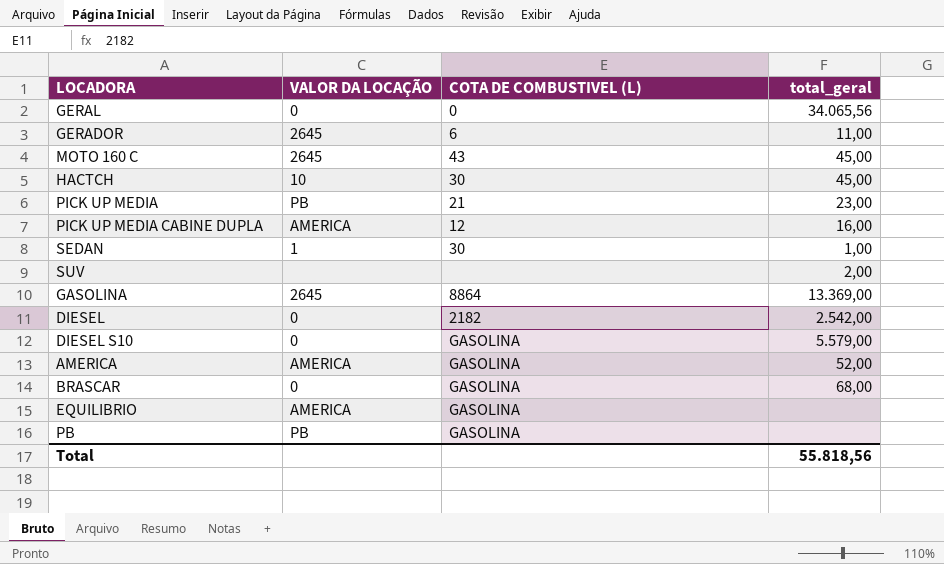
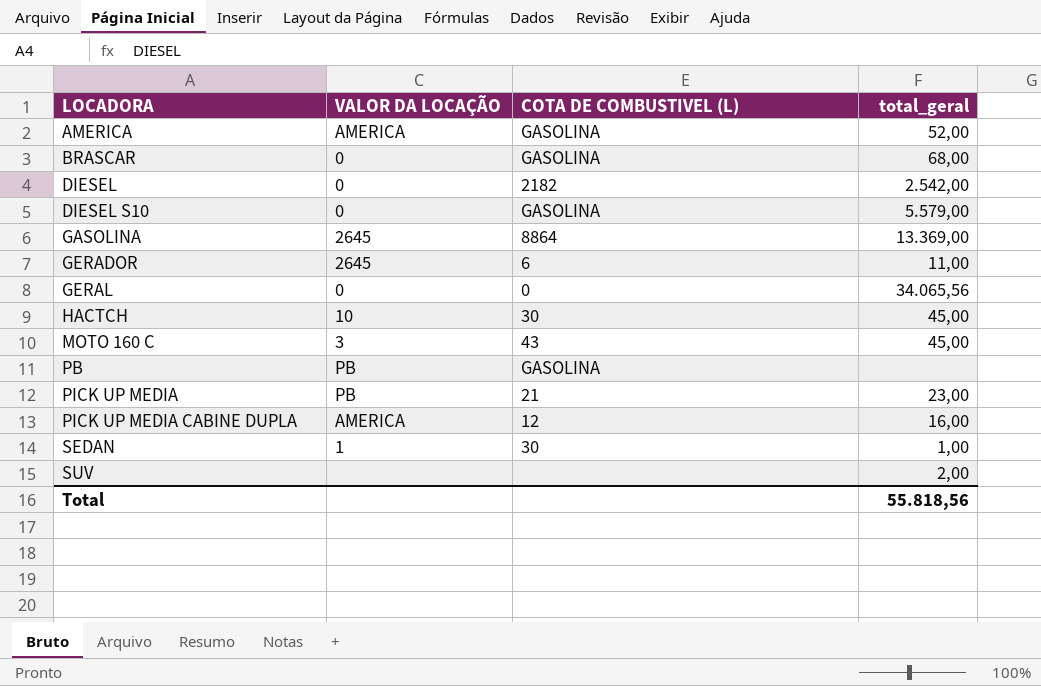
row order: none -> LOCADORA ascending
row EQUILIBRIO: AMERICA | GASOLINA | none -> none
MOTO 160 C | VALOR DA LOCAÇÃO: 2645 -> 3

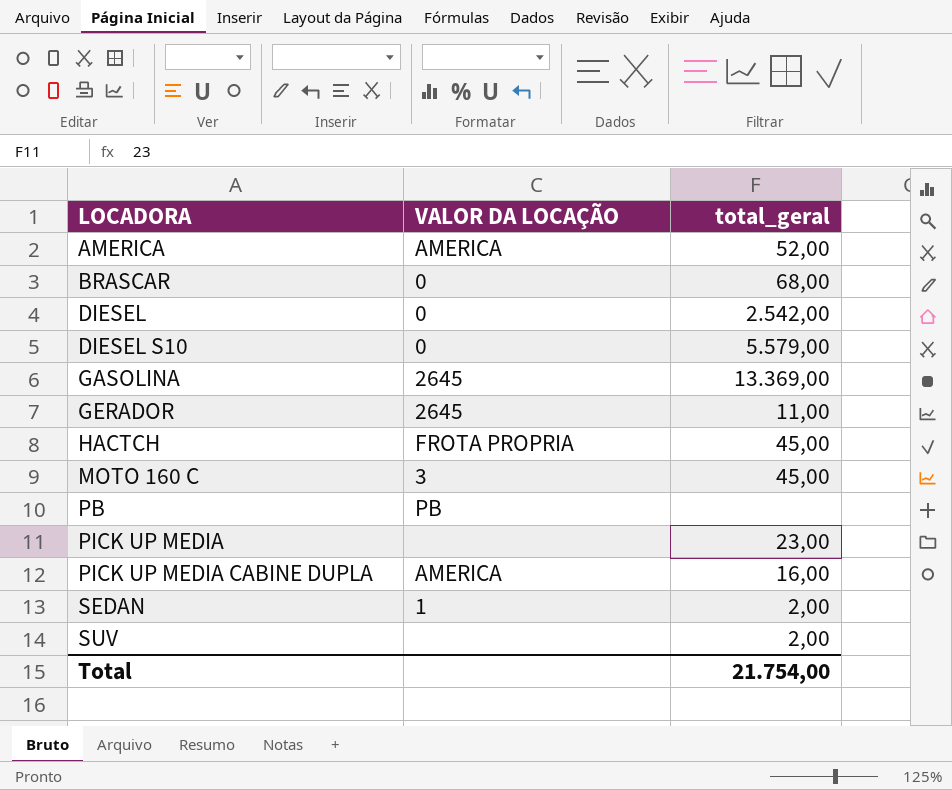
column COTA DE COMBUSTIVEL (L) | position: 3 -> none
row GERAL: 0 | 0 | 34.065,56 -> none
HACTCH | VALOR DA LOCAÇÃO: 10 -> FROTA PROPRIA
PICK UP MEDIA | VALOR DA LOCAÇÃO: PB -> none
SEDAN | total_geral: 1,00 -> 2,00
Total | total_geral: 55.818,56 -> 21.754,00

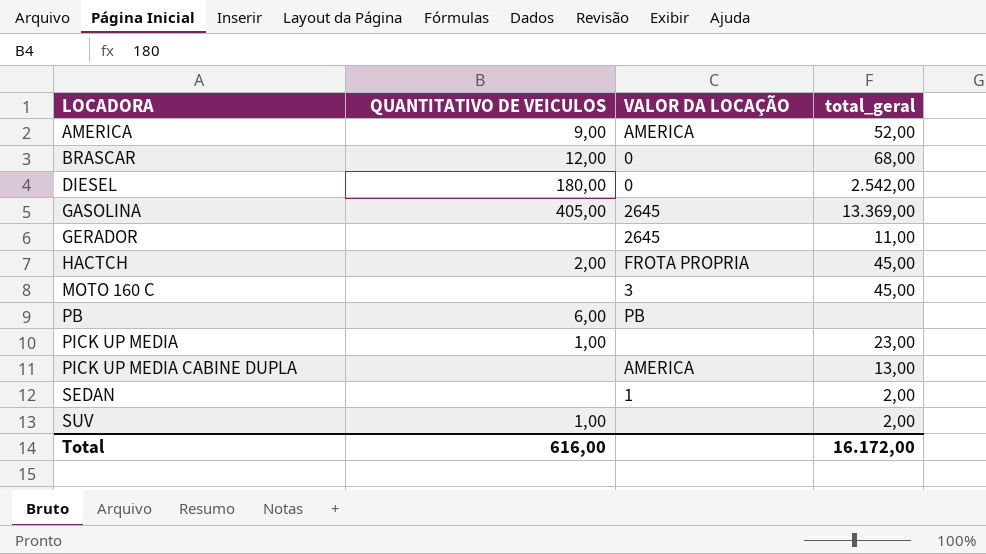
column QUANTITATIVO DE VEICULOS | position: none -> 2
row DIESEL S10: 0 | 5.579,00 -> none
PICK UP MEDIA CABINE DUPLA | total_geral: 16,00 -> 13,00
Total | total_geral: 21.754,00 -> 16.172,00

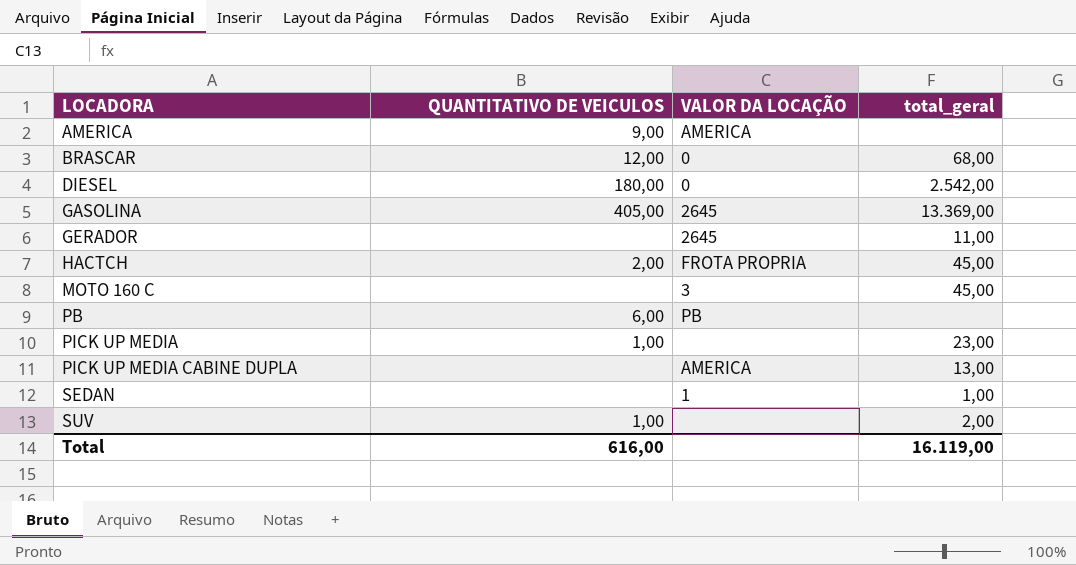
AMERICA | total_geral: 52,00 -> none
SEDAN | total_geral: 2,00 -> 1,00
Total | total_geral: 16.172,00 -> 16.119,00

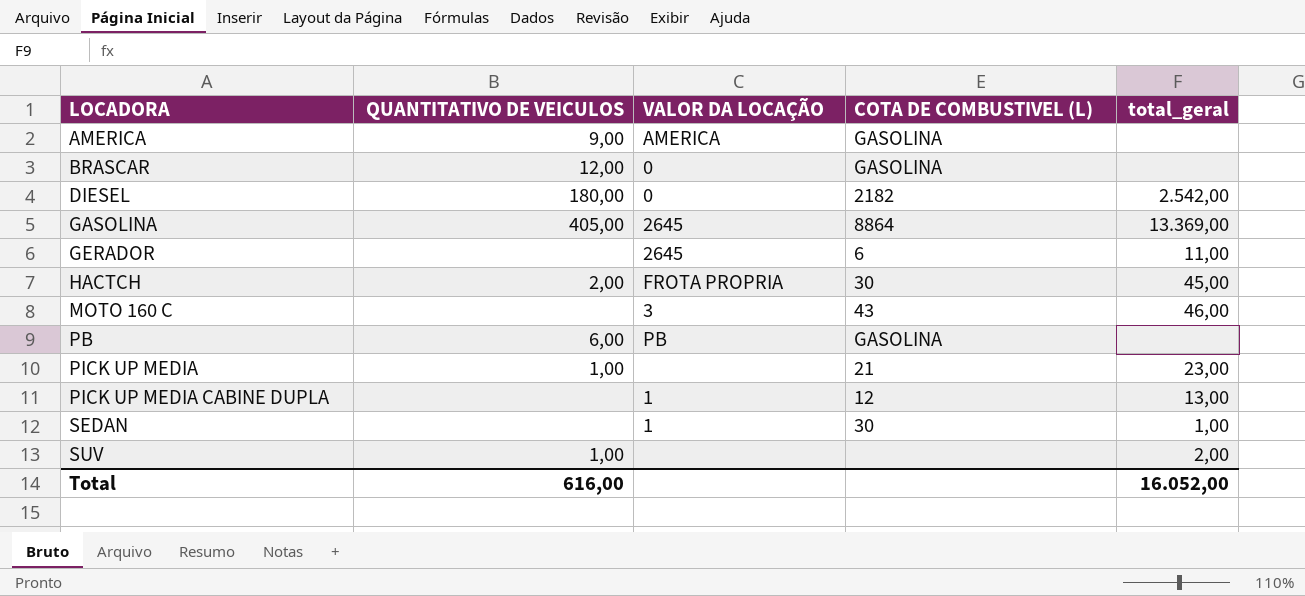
column COTA DE COMBUSTIVEL (L) | position: none -> 4
BRASCAR | total_geral: 68,00 -> none
MOTO 160 C | total_geral: 45,00 -> 46,00
PICK UP MEDIA CABINE DUPLA | VALOR DA LOCAÇÃO: AMERICA -> 1
Total | total_geral: 16.119,00 -> 16.052,00

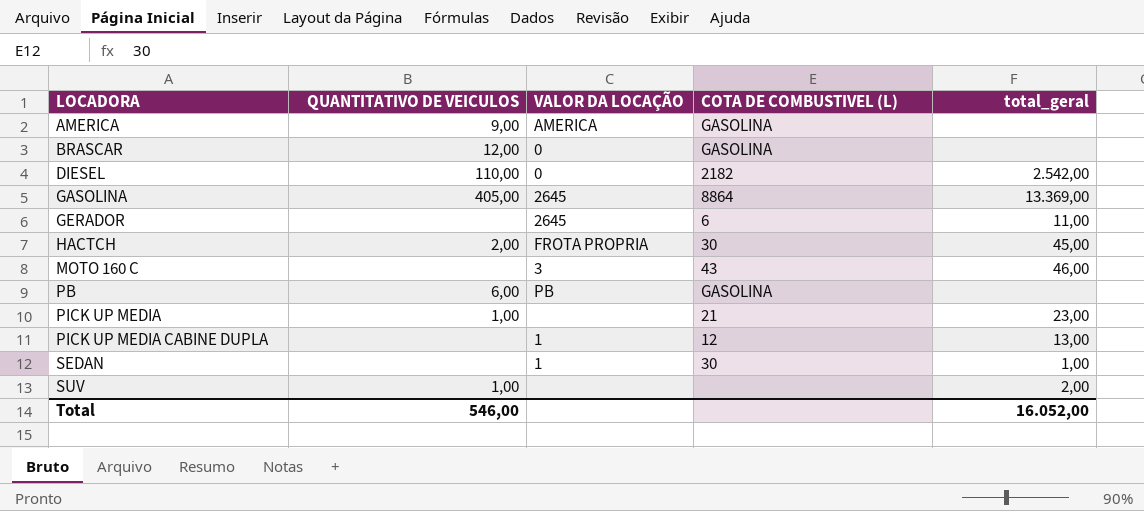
DIESEL | QUANTITATIVO DE VEICULOS: 180,00 -> 110,00
Total | QUANTITATIVO DE VEICULOS: 616,00 -> 546,00

